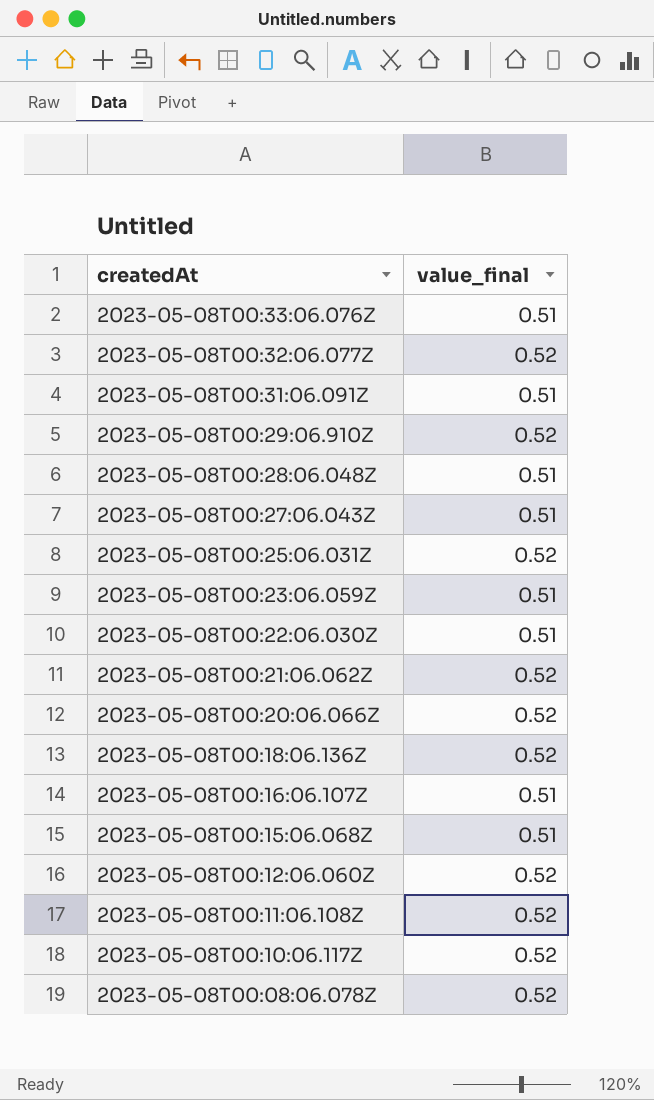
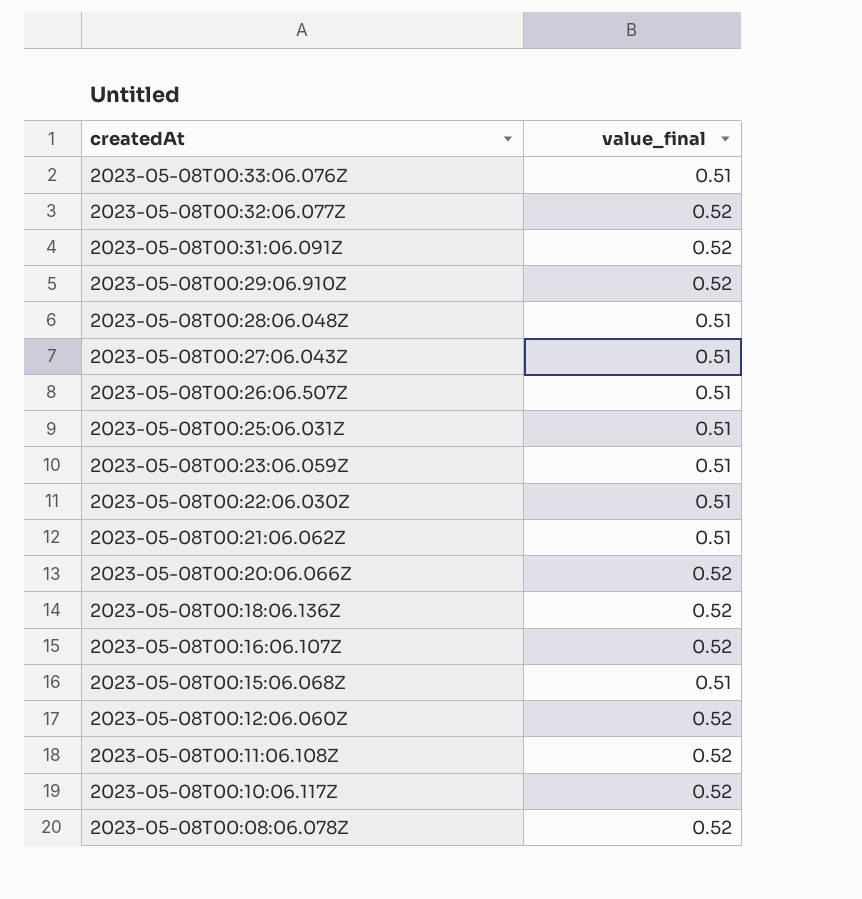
2023-05-08T00:31:06.091Z | value_final: 0.51 -> 0.52
row 2023-05-08T00:26:06.507Z: none -> 0.51
2023-05-08T00:25:06.031Z | value_final: 0.52 -> 0.51
2023-05-08T00:21:06.062Z | value_final: 0.52 -> 0.51
2023-05-08T00:16:06.107Z | value_final: 0.51 -> 0.52

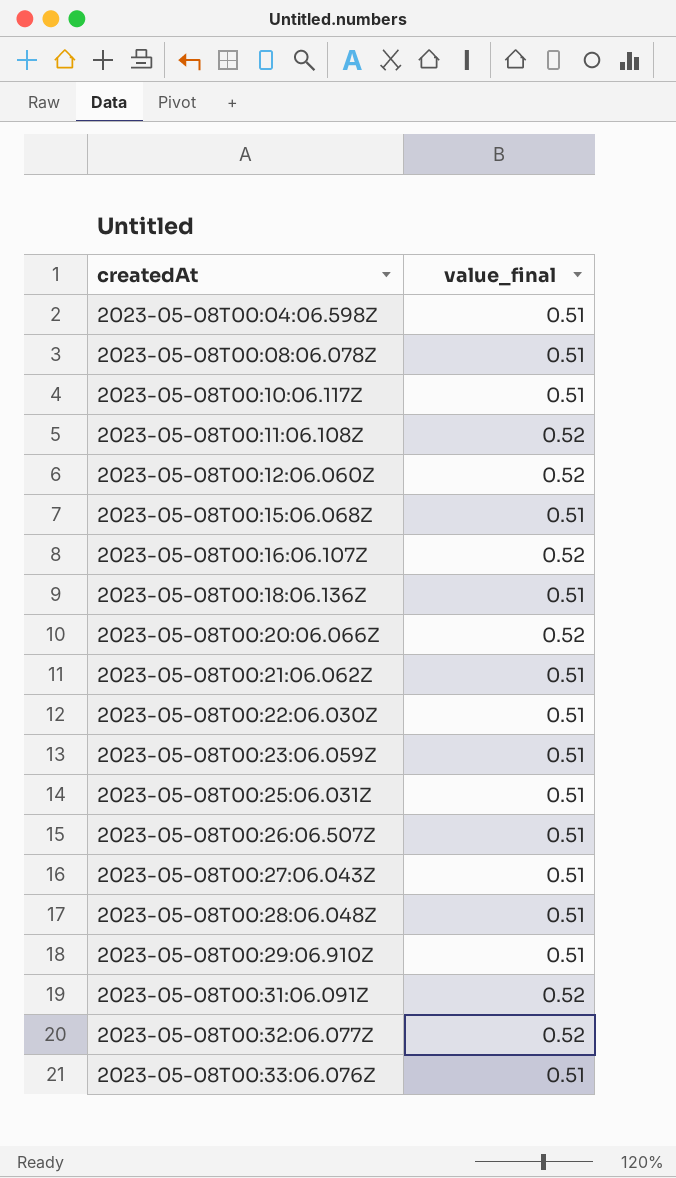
row order: createdAt descending -> createdAt ascending
row 2023-05-08T00:04:06.598Z: none -> 0.51
2023-05-08T00:08:06.078Z | value_final: 0.52 -> 0.51
2023-05-08T00:10:06.117Z | value_final: 0.52 -> 0.51
2023-05-08T00:18:06.136Z | value_final: 0.52 -> 0.51
2023-05-08T00:29:06.910Z | value_final: 0.52 -> 0.51

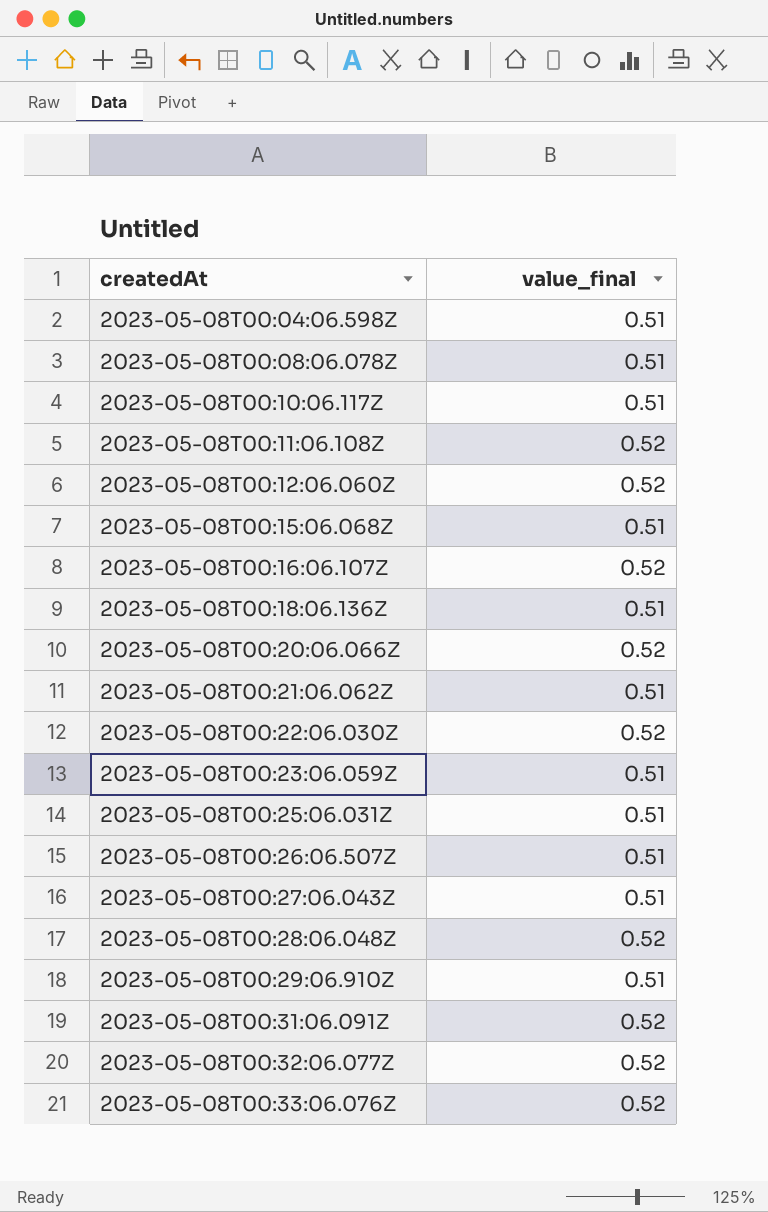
2023-05-08T00:22:06.030Z | value_final: 0.51 -> 0.52
2023-05-08T00:28:06.048Z | value_final: 0.51 -> 0.52
2023-05-08T00:33:06.076Z | value_final: 0.51 -> 0.52

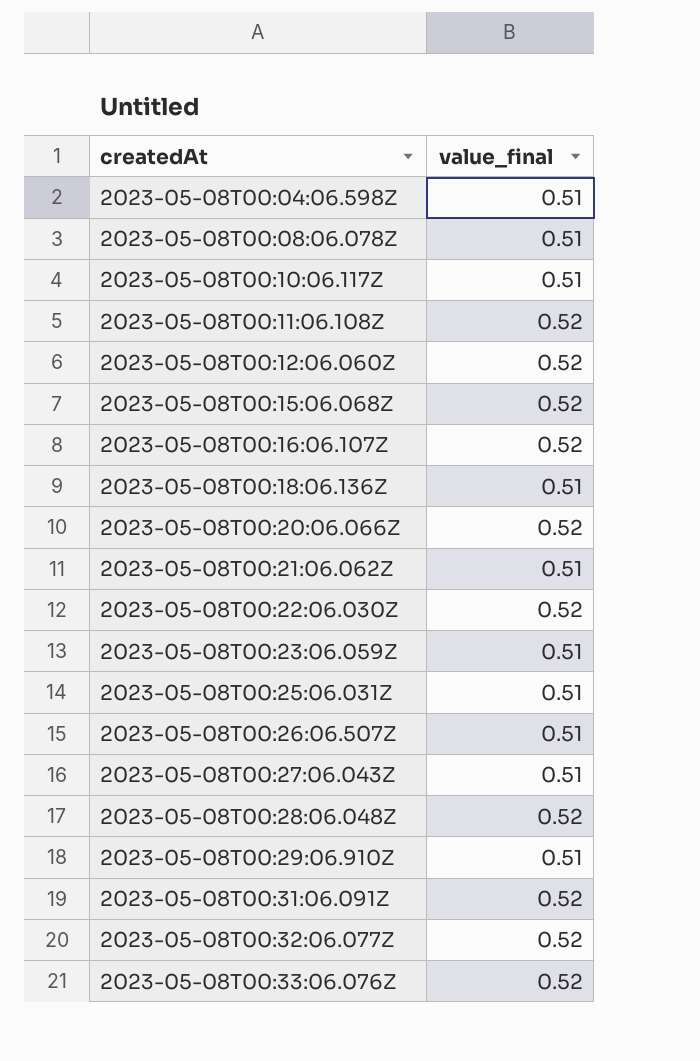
2023-05-08T00:15:06.068Z | value_final: 0.51 -> 0.52

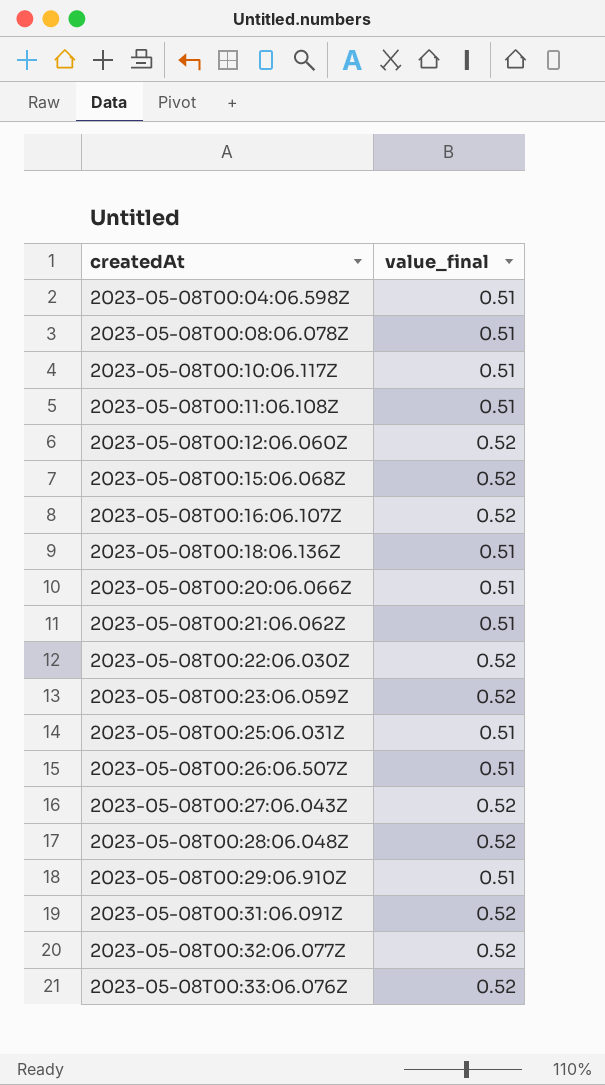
2023-05-08T00:11:06.108Z | value_final: 0.52 -> 0.51
2023-05-08T00:20:06.066Z | value_final: 0.52 -> 0.51
2023-05-08T00:23:06.059Z | value_final: 0.51 -> 0.52
2023-05-08T00:27:06.043Z | value_final: 0.51 -> 0.52

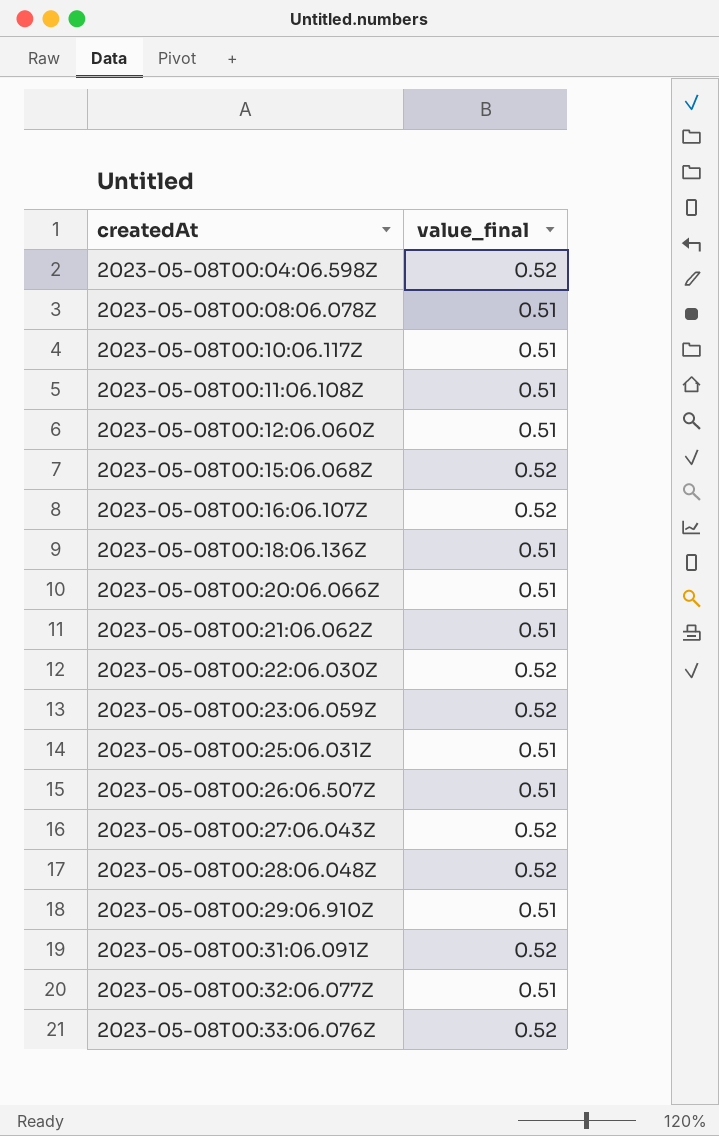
2023-05-08T00:04:06.598Z | value_final: 0.51 -> 0.52
2023-05-08T00:12:06.060Z | value_final: 0.52 -> 0.51
2023-05-08T00:32:06.077Z | value_final: 0.52 -> 0.51

